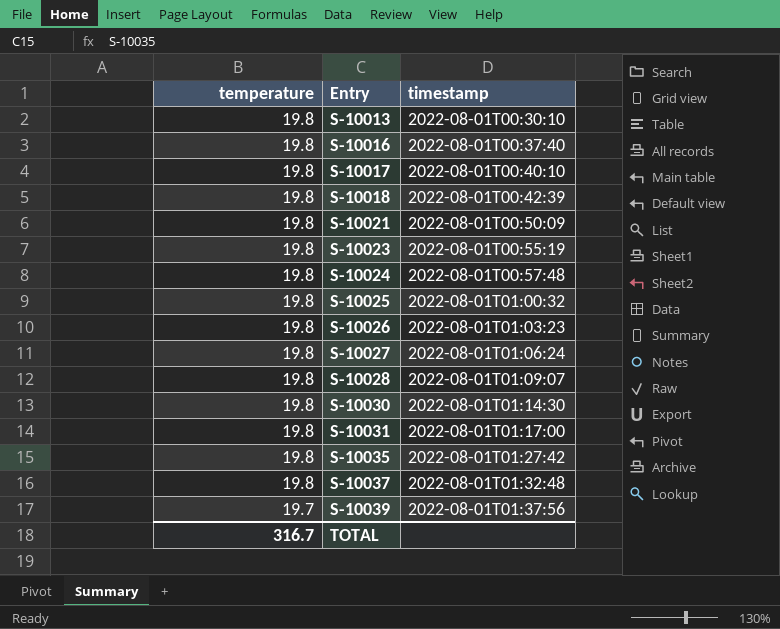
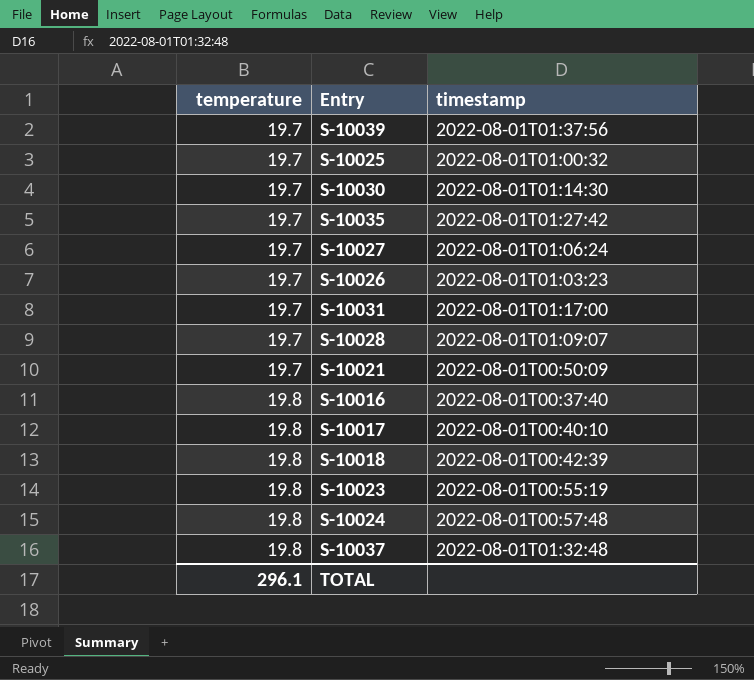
row order: temperature descending -> temperature ascending
row S-10013: 19.8 | 2022-08-01T00:30:10 -> none
S-10025 | temperature: 19.8 -> 19.7
S-10030 | temperature: 19.8 -> 19.7
S-10035 | temperature: 19.8 -> 19.7
S-10027 | temperature: 19.8 -> 19.7
S-10026 | temperature: 19.8 -> 19.7
S-10031 | temperature: 19.8 -> 19.7
S-10028 | temperature: 19.8 -> 19.7
S-10021 | temperature: 19.8 -> 19.7
TOTAL | temperature: 316.7 -> 296.1

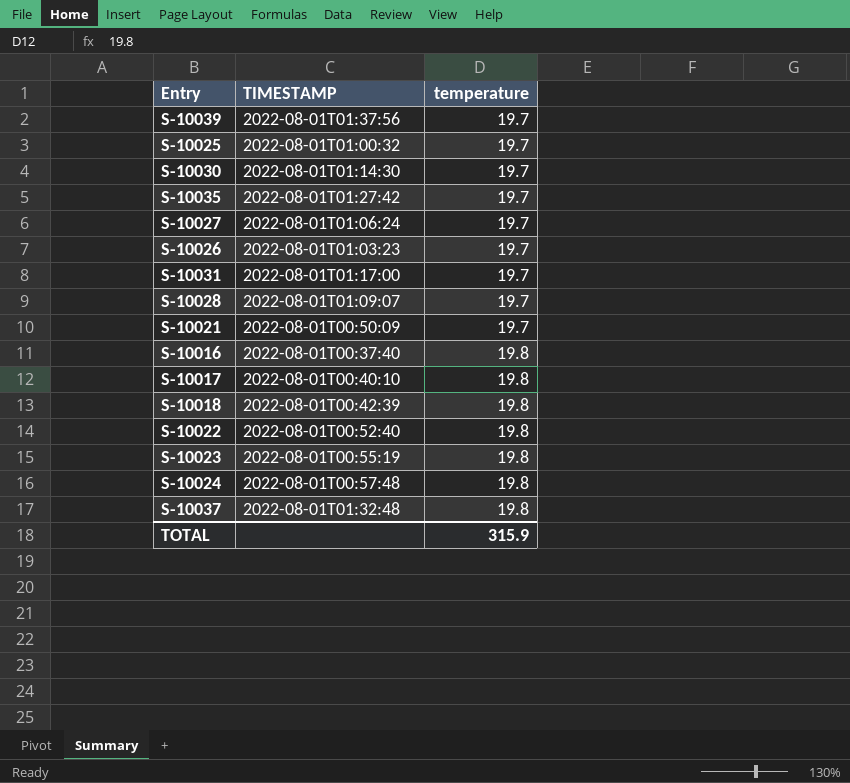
column name: timestamp -> TIMESTAMP
column temperature | position: 1 -> 3
row S-10022: none -> 2022-08-01T00:52:40 | 19.8
TOTAL | temperature: 296.1 -> 315.9

